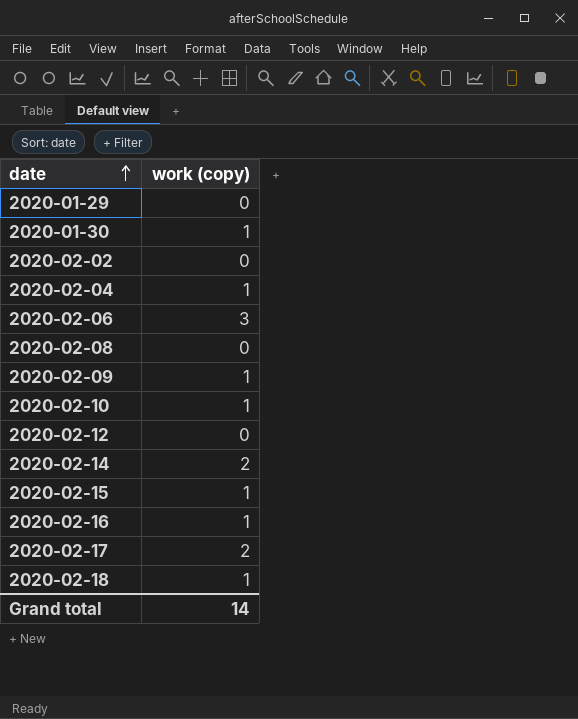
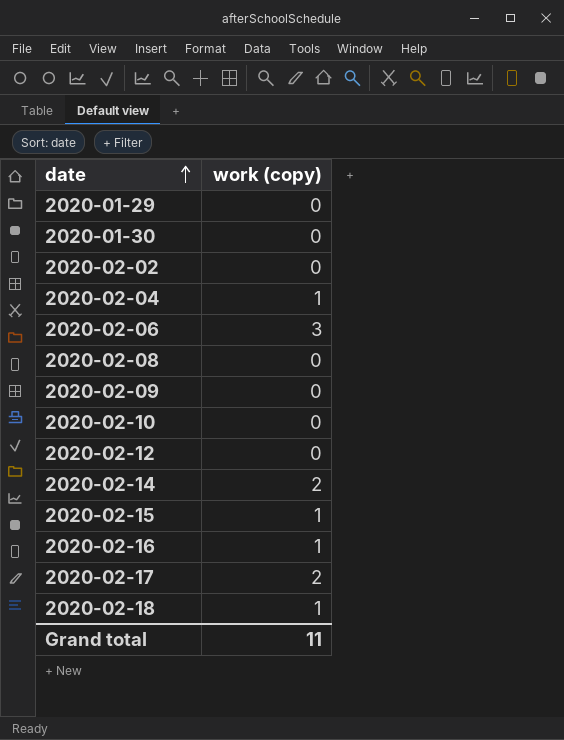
2020-01-30 | work (copy): 1 -> 0
2020-02-09 | work (copy): 1 -> 0
2020-02-10 | work (copy): 1 -> 0
Grand total | work (copy): 14 -> 11

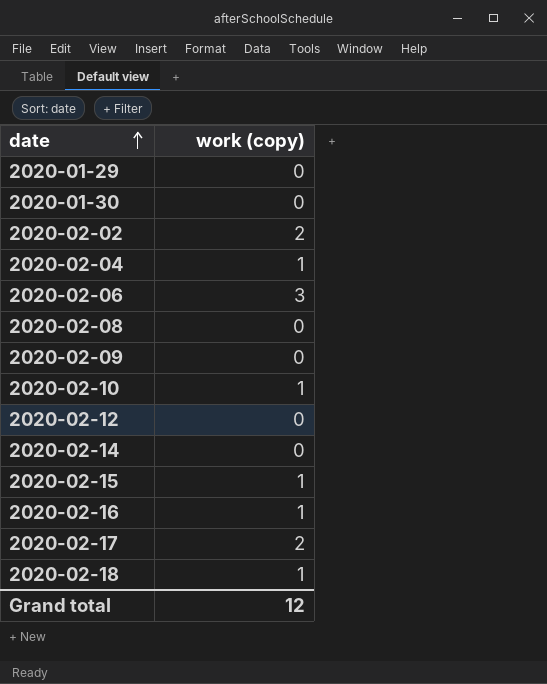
2020-02-02 | work (copy): 0 -> 2
2020-02-10 | work (copy): 0 -> 1
2020-02-14 | work (copy): 2 -> 0
Grand total | work (copy): 11 -> 12

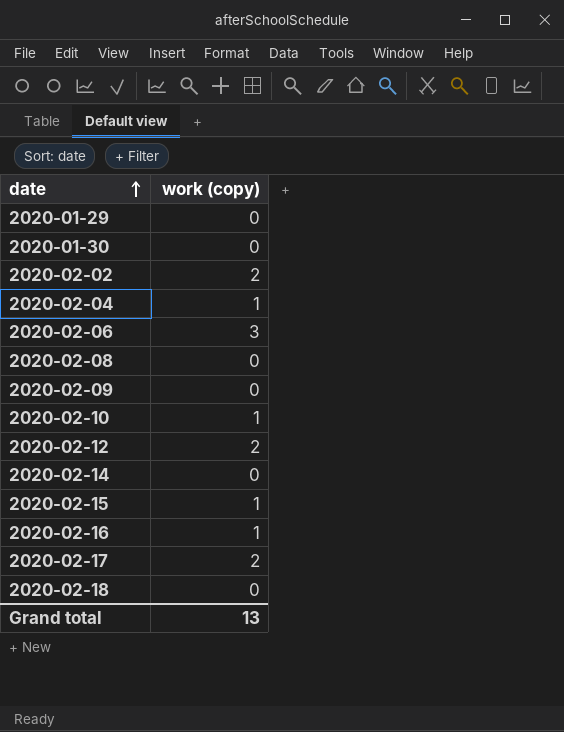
2020-02-12 | work (copy): 0 -> 2
2020-02-18 | work (copy): 1 -> 0
Grand total | work (copy): 12 -> 13

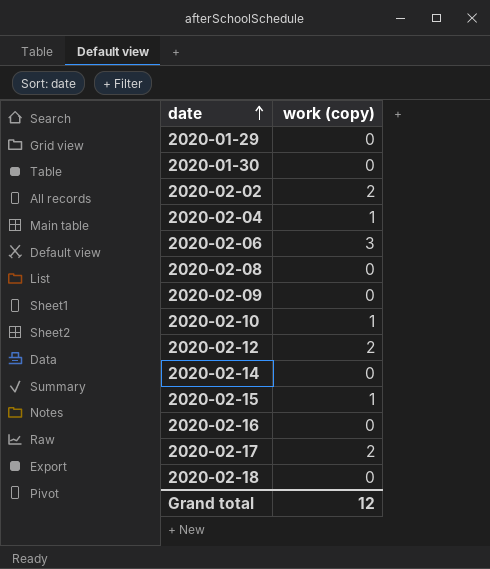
2020-02-16 | work (copy): 1 -> 0
Grand total | work (copy): 13 -> 12

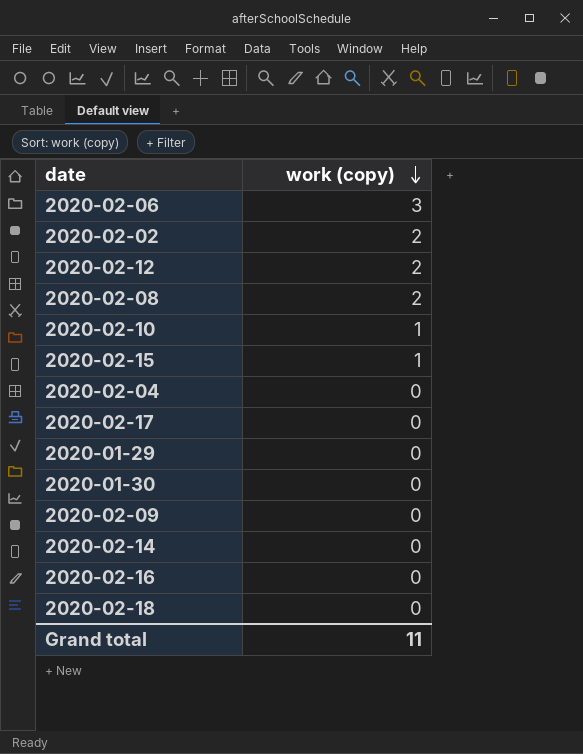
row order: date ascending -> work (copy) descending
2020-02-08 | work (copy): 0 -> 2
2020-02-04 | work (copy): 1 -> 0
2020-02-17 | work (copy): 2 -> 0
Grand total | work (copy): 12 -> 11

